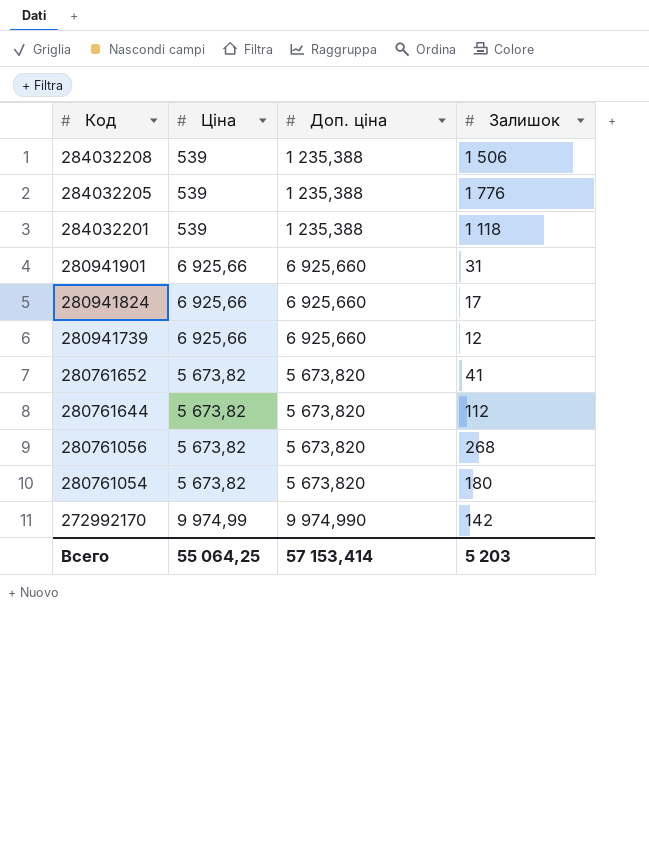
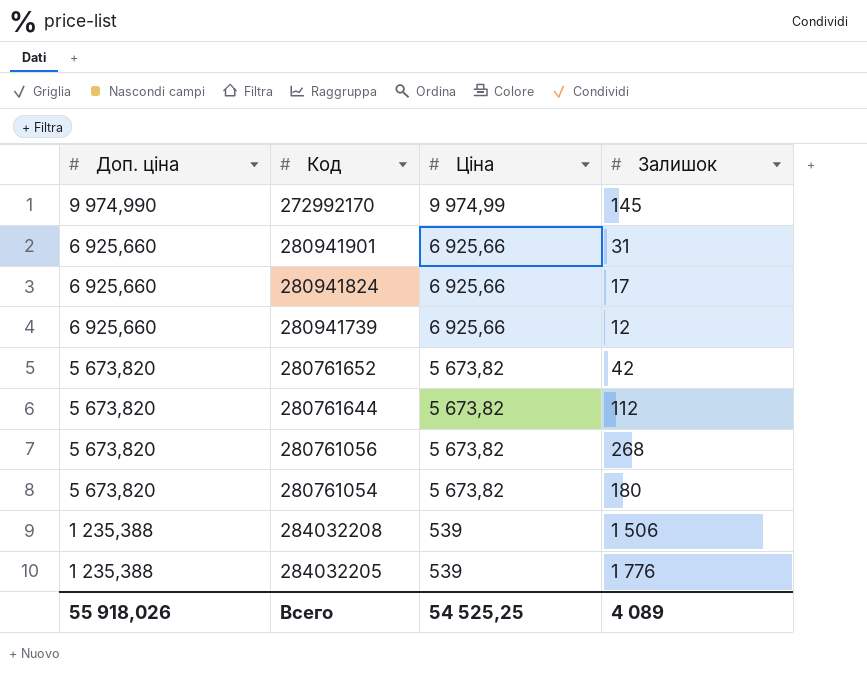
row order: Код descending -> Доп. ціна descending
column Доп. ціна | position: 3 -> 1
row 284032201: 539 | 1 235,388 | 1 118 -> none
272992170 | Залишок: 142 -> 145
280761652 | Залишок: 41 -> 42
Всего | Доп. ціна: 57 153,414 -> 55 918,026
Всего | Ціна: 55 064,25 -> 54 525,25
Всего | Залишок: 5 203 -> 4 089

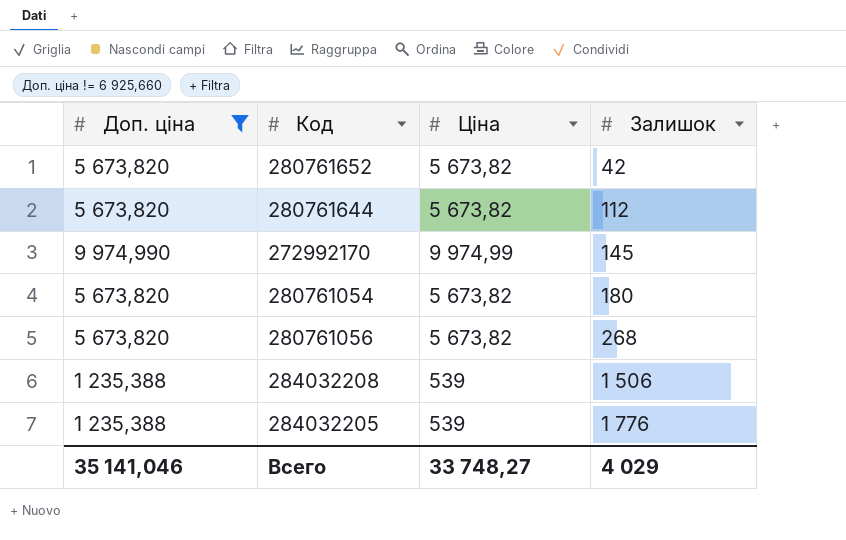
filter: none -> Доп. ціна != 6 925,660
row order: Доп. ціна descending -> Залишок ascending
Всего | Доп. ціна: 55 918,026 -> 35 141,046
Всего | Ціна: 54 525,25 -> 33 748,27
Всего | Залишок: 4 089 -> 4 029

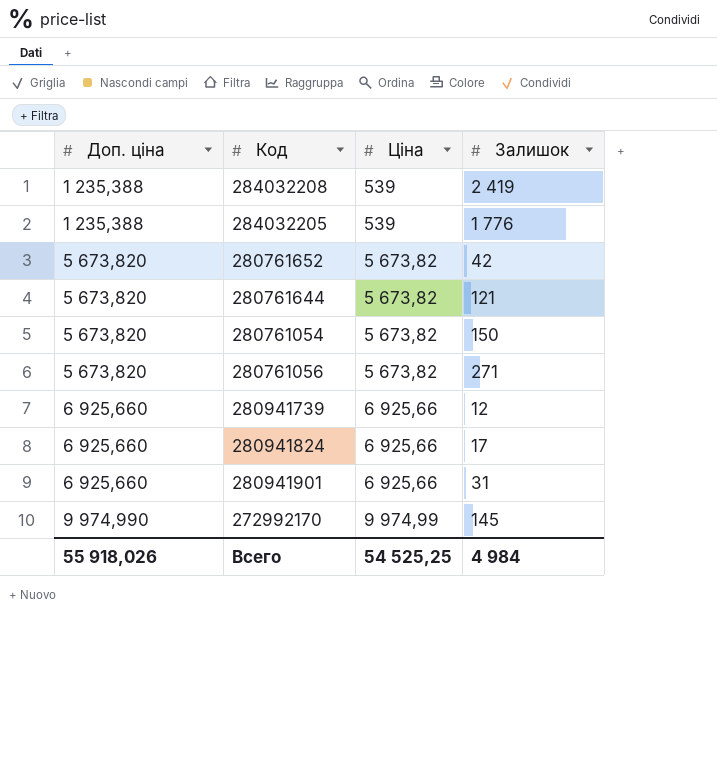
filter: Доп. ціна != 6 925,660 -> none
row order: Залишок ascending -> Доп. ціна ascending
284032208 | Залишок: 1 506 -> 2 419
280761644 | Залишок: 112 -> 121
280761054 | Залишок: 180 -> 150
280761056 | Залишок: 268 -> 271
Всего | Доп. ціна: 35 141,046 -> 55 918,026
Всего | Ціна: 33 748,27 -> 54 525,25
Всего | Залишок: 4 029 -> 4 984

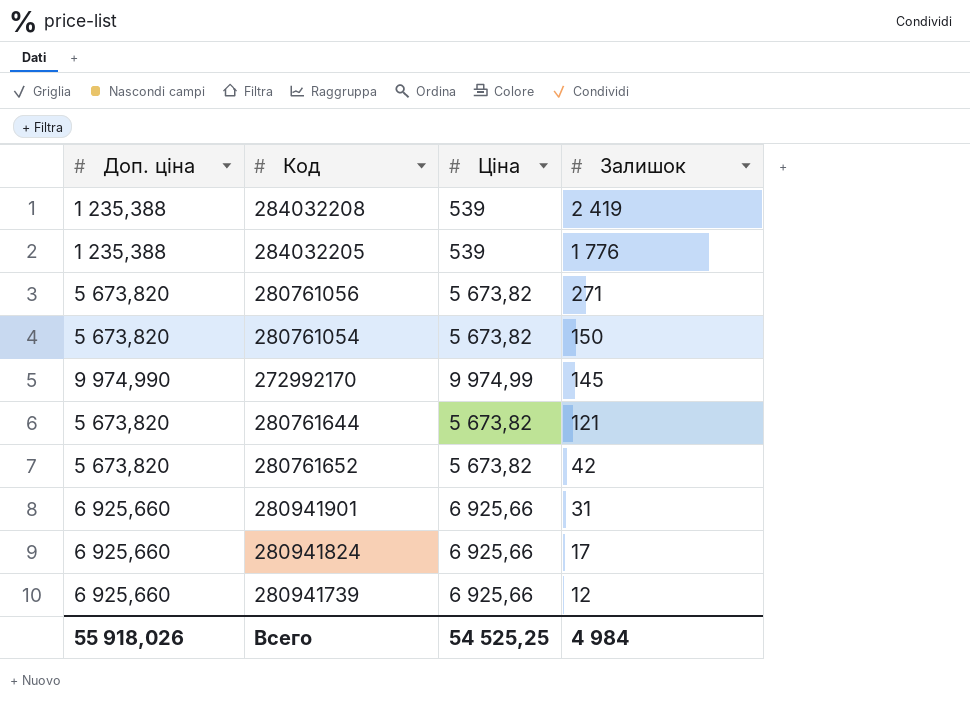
row order: Доп. ціна ascending -> Залишок descending

